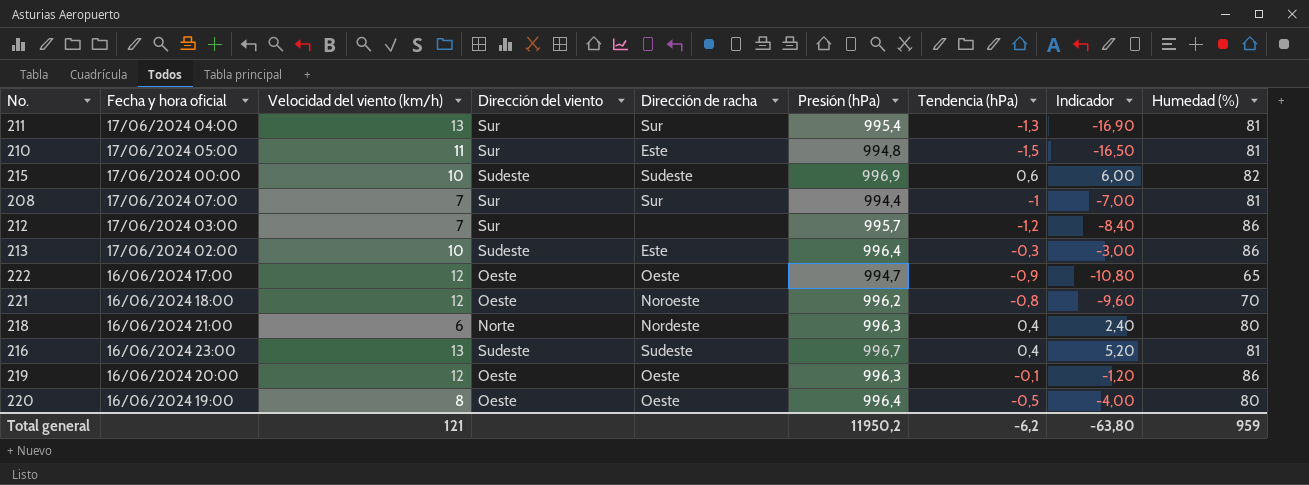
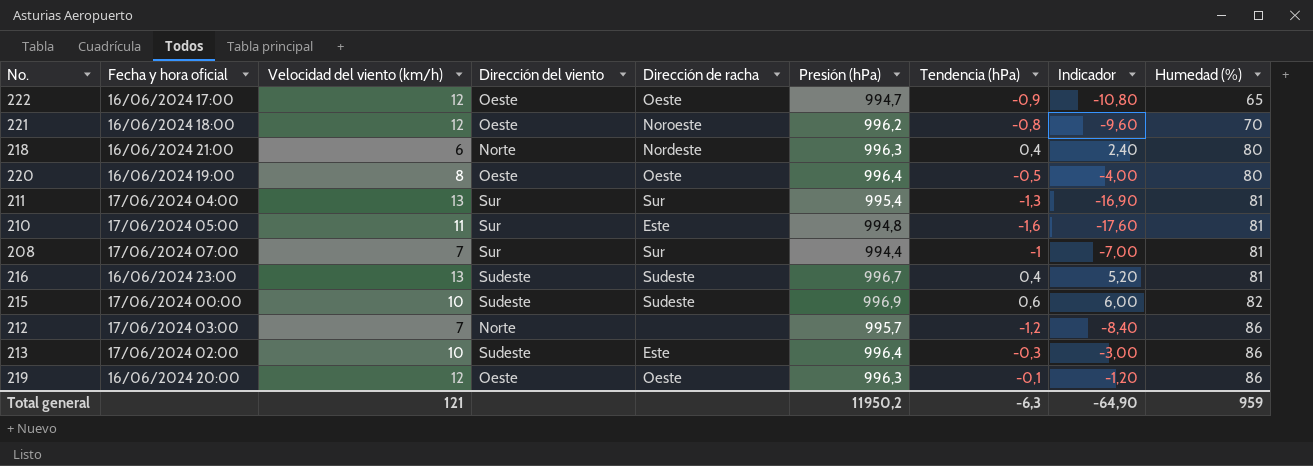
row order: none -> Humedad (%) ascending
210 | Tendencia (hPa): -1,5 -> -1,6
210 | Indicador: -16,50 -> -17,60
212 | Dirección del viento: Sur -> Norte
Total general | Tendencia (hPa): -6,2 -> -6,3
Total general | Indicador: -63,80 -> -64,90

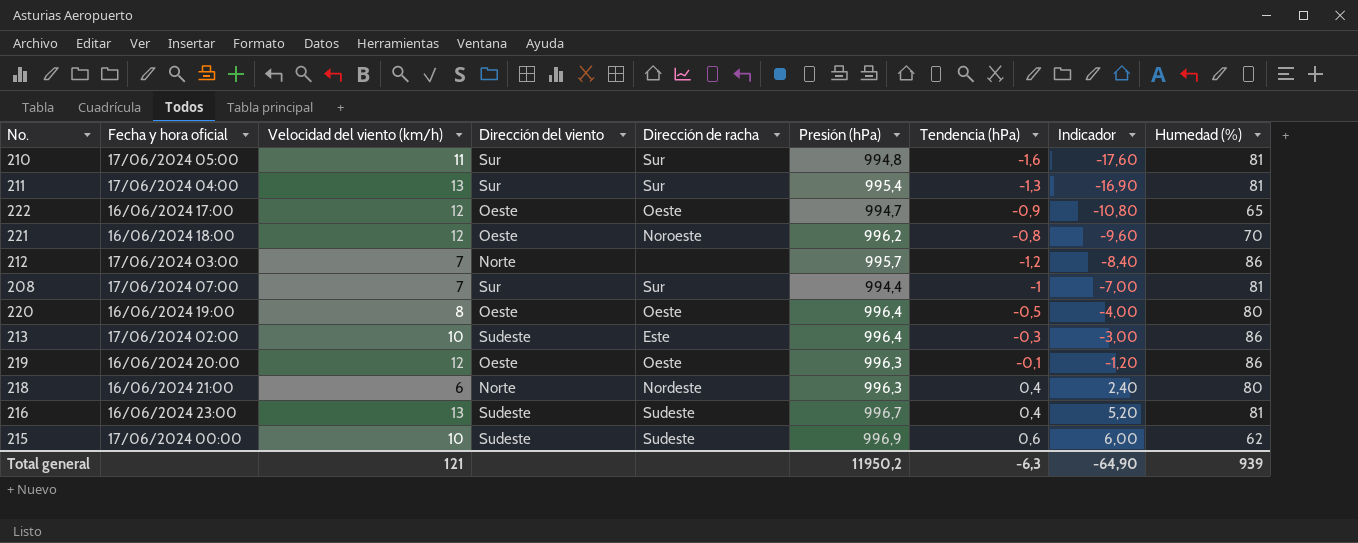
row order: Humedad (%) ascending -> Indicador ascending
210 | Dirección de racha: Este -> Sur
215 | Humedad (%): 82 -> 62
Total general | Humedad (%): 959 -> 939

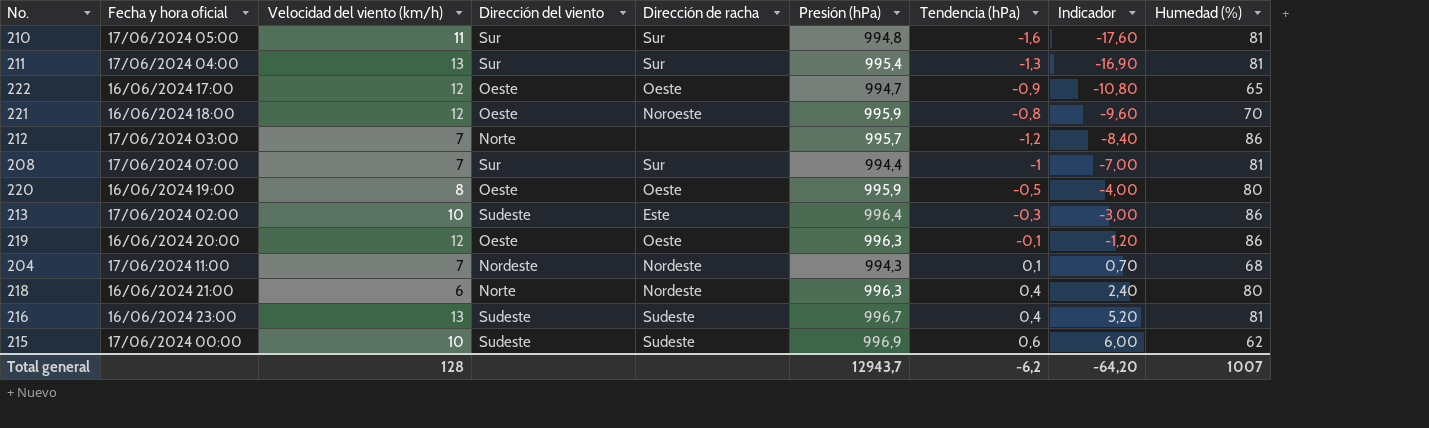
221 | Presión (hPa): 996,2 -> 995,9
220 | Presión (hPa): 996,4 -> 995,9
row 204: none -> 17/06/2024 11:00 | 7 | Nordeste | Nordeste | 994,3 | 0,1 | 0,70 | 68
Total general | Velocidad del viento (km/h): 121 -> 128
Total general | Presión (hPa): 11950,2 -> 12943,7
Total general | Tendencia (hPa): -6,3 -> -6,2
Total general | Indicador: -64,90 -> -64,20
Total general | Humedad (%): 939 -> 1007

